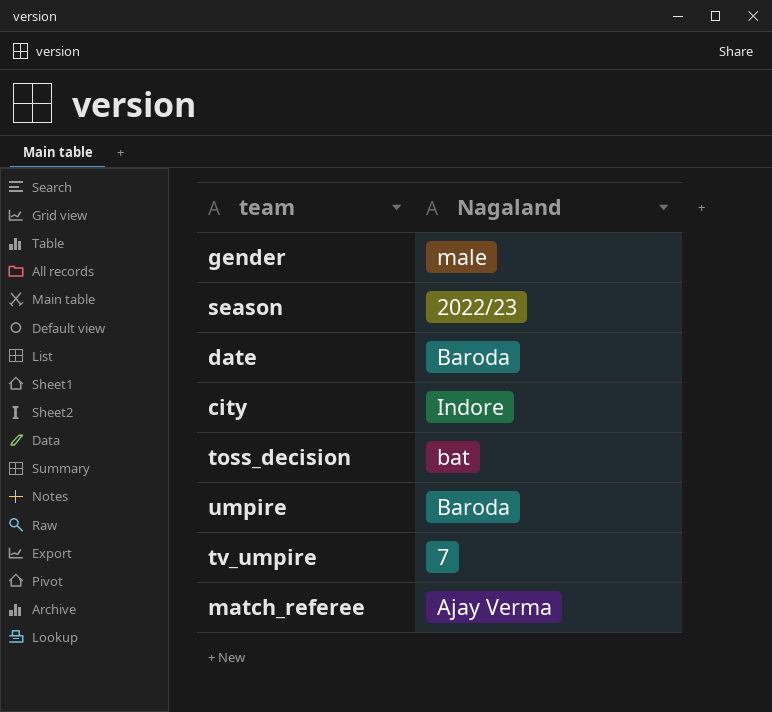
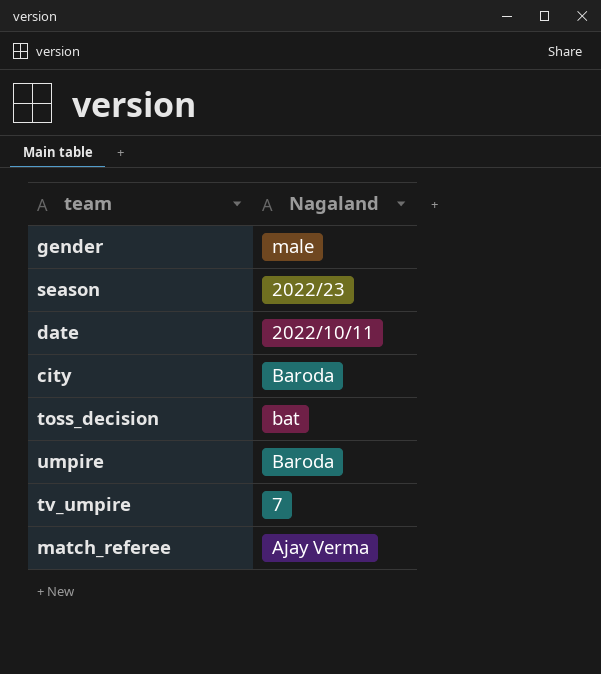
date | Nagaland: Baroda -> 2022/10/11
city | Nagaland: Indore -> Baroda

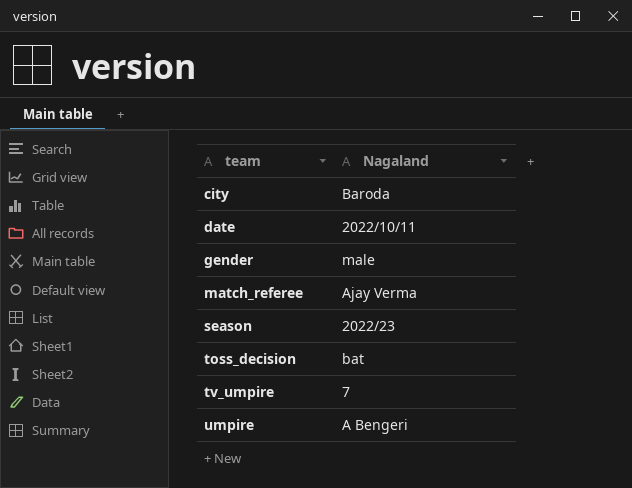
row order: none -> team ascending
umpire | Nagaland: Baroda -> A Bengeri

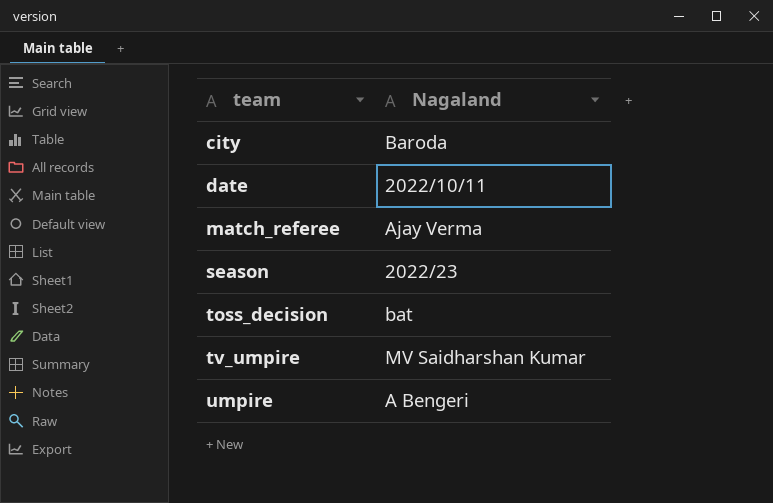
row gender: male -> none
tv_umpire | Nagaland: 7 -> MV Saidharshan Kumar

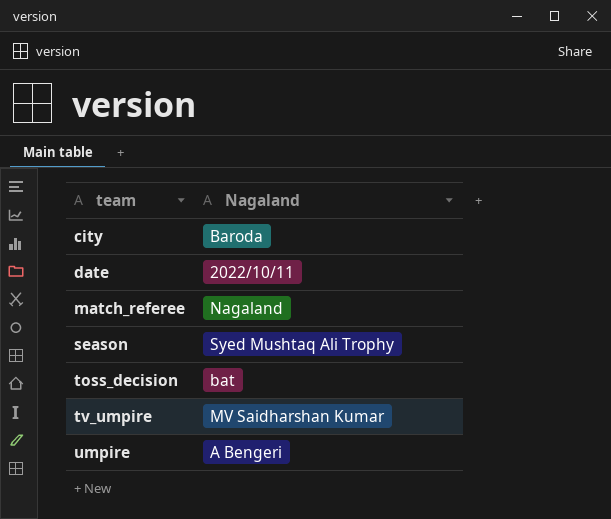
match_referee | Nagaland: Ajay Verma -> Nagaland
season | Nagaland: 2022/23 -> Syed Mushtaq Ali Trophy

